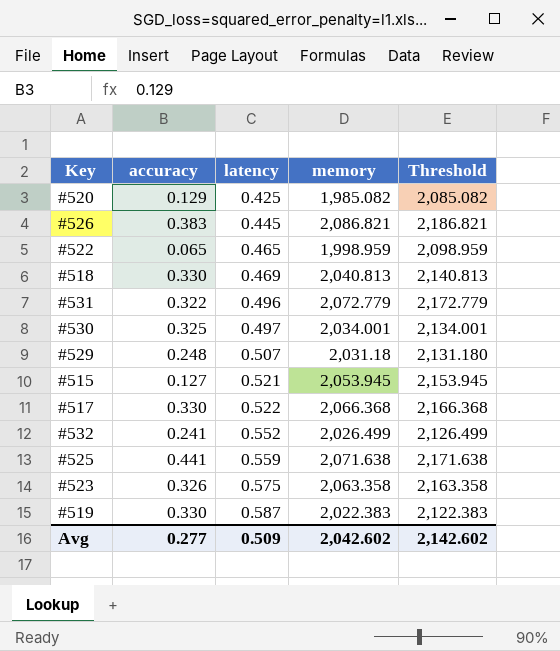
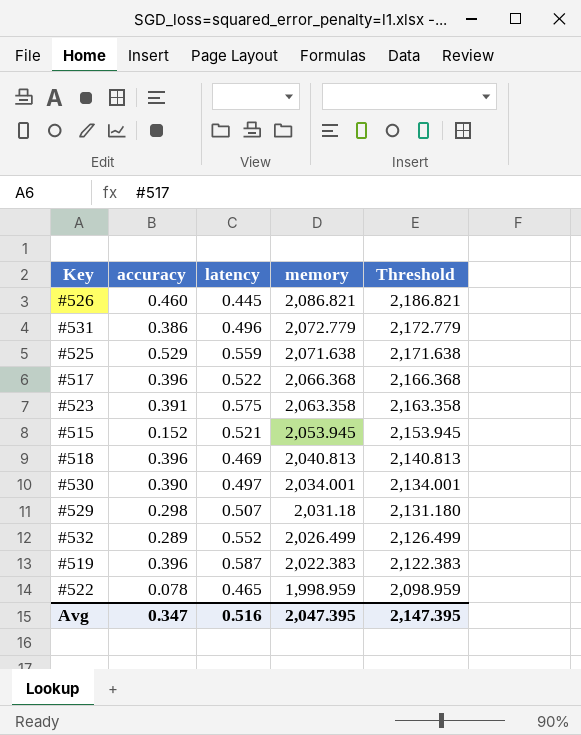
row order: latency ascending -> memory descending
row #520: 0.129 | 0.425 | 1,985.082 | 2,085.082 -> none
#526 | accuracy: 0.383 -> 0.460
#531 | accuracy: 0.322 -> 0.386
#525 | accuracy: 0.441 -> 0.529
#517 | accuracy: 0.330 -> 0.396
#523 | accuracy: 0.326 -> 0.391
#515 | accuracy: 0.127 -> 0.152
#518 | accuracy: 0.330 -> 0.396
#530 | accuracy: 0.325 -> 0.390
#529 | accuracy: 0.248 -> 0.298
#532 | accuracy: 0.241 -> 0.289
#519 | accuracy: 0.330 -> 0.396
#522 | accuracy: 0.065 -> 0.078
Avg | accuracy: 0.277 -> 0.347
Avg | latency: 0.509 -> 0.516
Avg | memory: 2,042.602 -> 2,047.395
Avg | Threshold: 2,142.602 -> 2,147.395

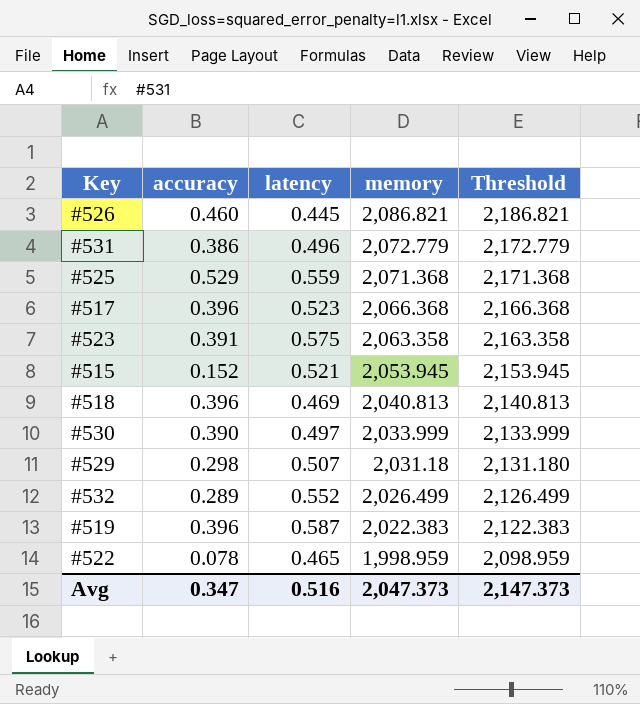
#525 | memory: 2,071.638 -> 2,071.368
#525 | Threshold: 2,171.638 -> 2,171.368
#517 | latency: 0.522 -> 0.523
#530 | memory: 2,034.001 -> 2,033.999
#530 | Threshold: 2,134.001 -> 2,133.999
Avg | memory: 2,047.395 -> 2,047.373
Avg | Threshold: 2,147.395 -> 2,147.373

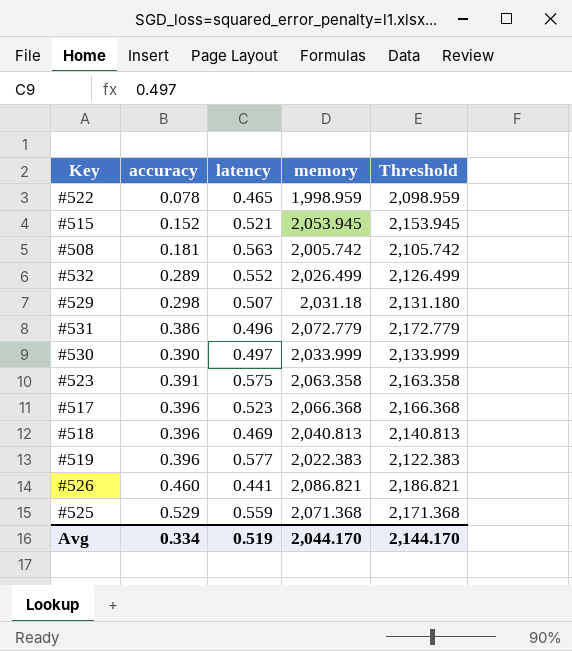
row order: memory descending -> accuracy ascending
row #508: none -> 0.181 | 0.563 | 2,005.742 | 2,105.742
#519 | latency: 0.587 -> 0.577
#526 | latency: 0.445 -> 0.441
Avg | accuracy: 0.347 -> 0.334
Avg | latency: 0.516 -> 0.519
Avg | memory: 2,047.373 -> 2,044.170
Avg | Threshold: 2,147.373 -> 2,144.170

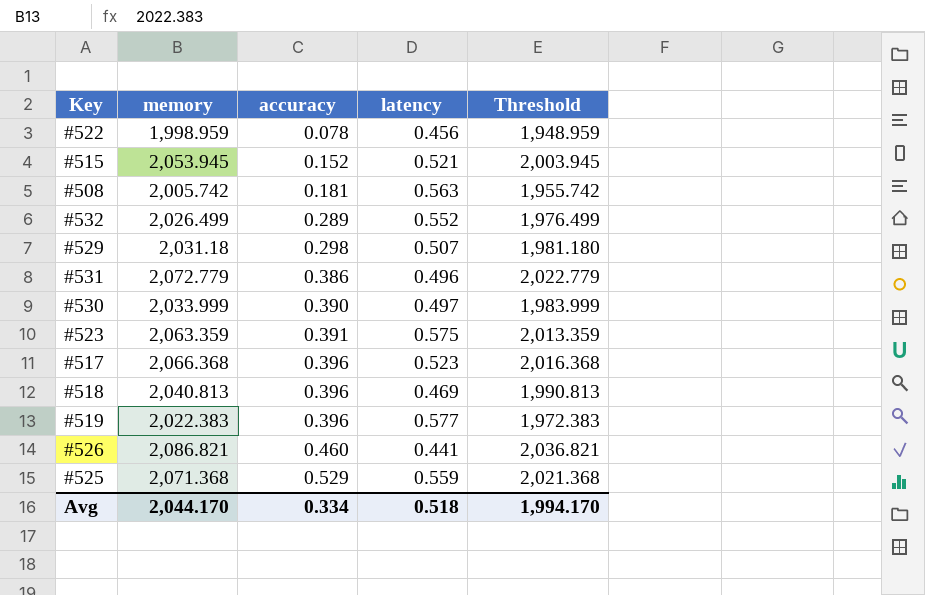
column memory | position: 4 -> 2
column Threshold | formula: [memory] + 100 -> [memory] - 50
#522 | latency: 0.465 -> 0.456
#523 | memory: 2,063.358 -> 2,063.359
Avg | latency: 0.519 -> 0.518
Avg | Threshold: 2,144.170 -> 1,994.170

